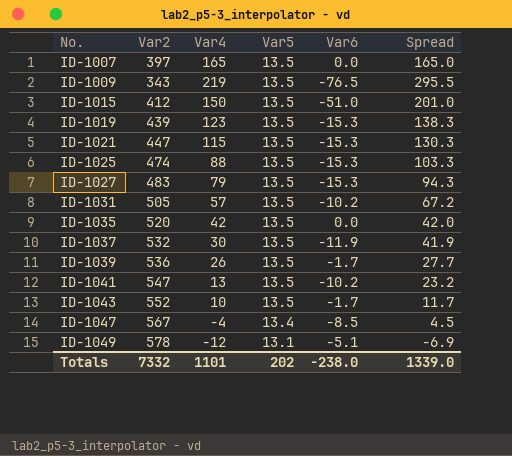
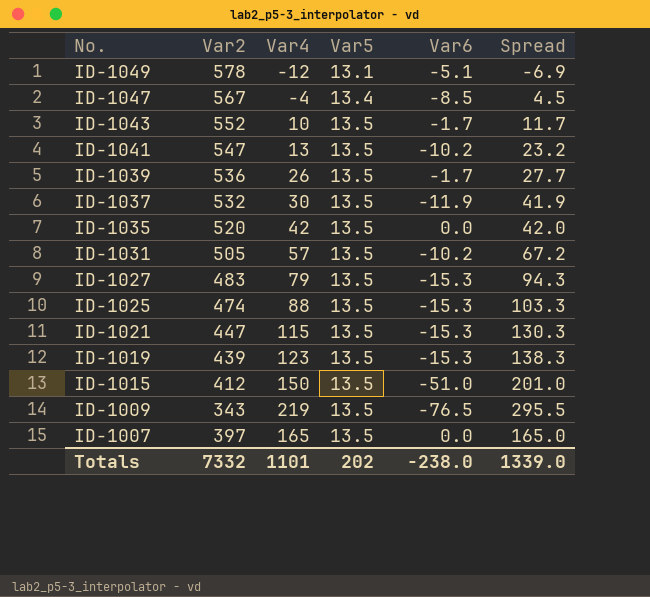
row order: No. ascending -> No. descending

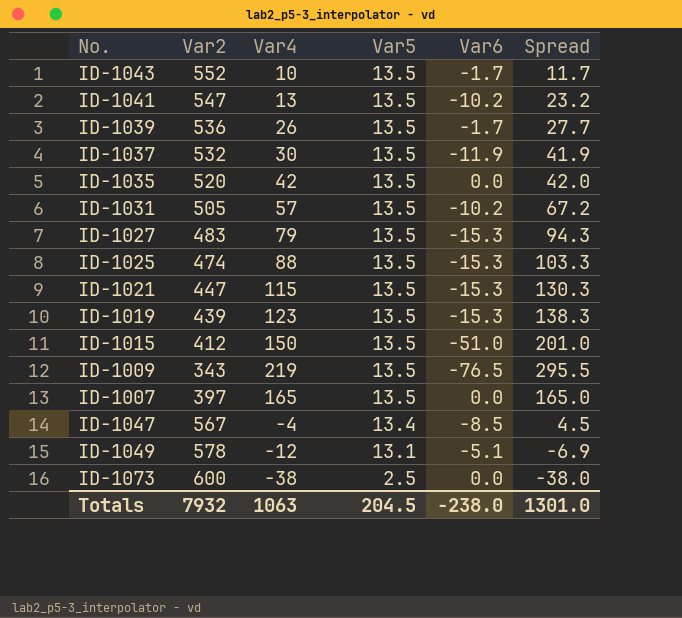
row order: No. descending -> Var5 descending
row ID-1073: none -> 600 | -38 | 2.5 | 0.0 | -38.0
Totals | Var2: 7332 -> 7932
Totals | Var4: 1101 -> 1063
Totals | Var5: 202 -> 204.5
Totals | Spread: 1339.0 -> 1301.0

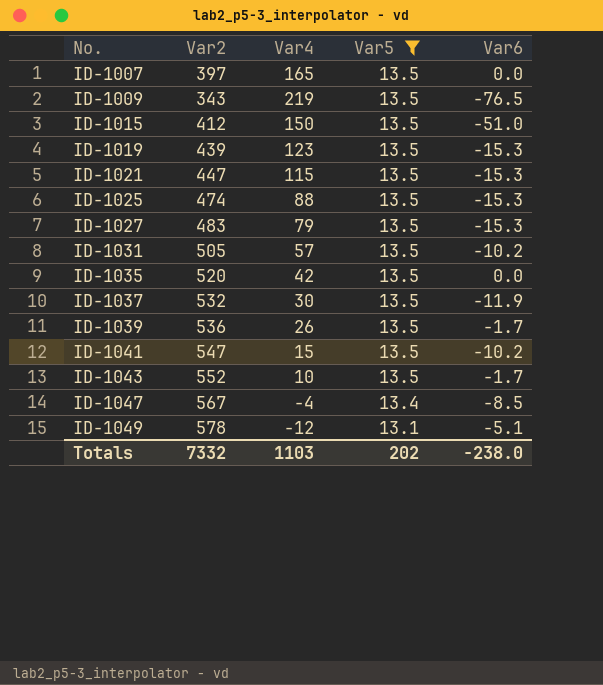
filter: none -> Var5 != 2.5
row order: Var5 descending -> No. ascending
column Spread | formula: [Var4] - [Var6] -> none
ID-1041 | Var4: 13 -> 15
Totals | Var2: 7932 -> 7332
Totals | Var4: 1063 -> 1103
Totals | Var5: 204.5 -> 202

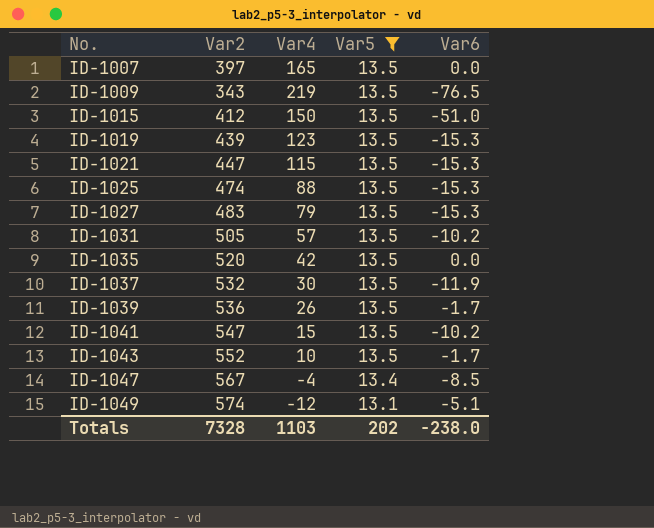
ID-1049 | Var2: 578 -> 574
Totals | Var2: 7332 -> 7328

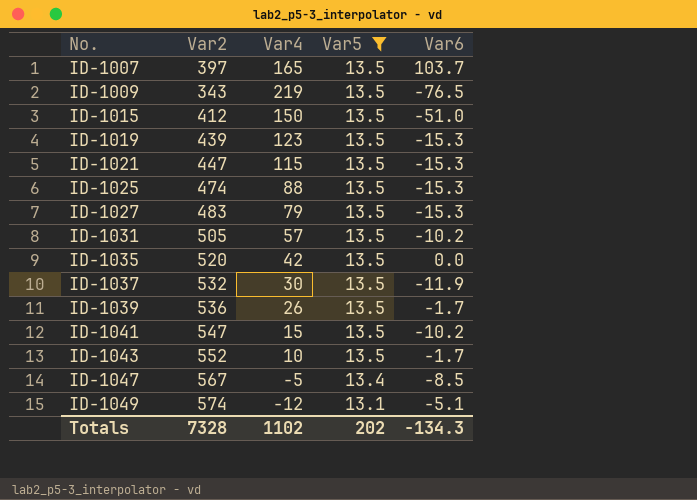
ID-1007 | Var6: 0.0 -> 103.7
ID-1047 | Var4: -4 -> -5
Totals | Var4: 1103 -> 1102
Totals | Var6: -238.0 -> -134.3

